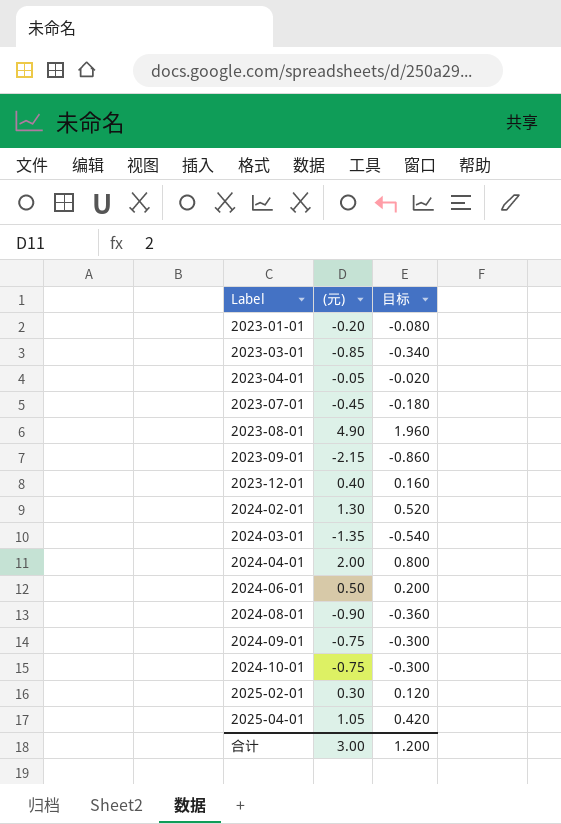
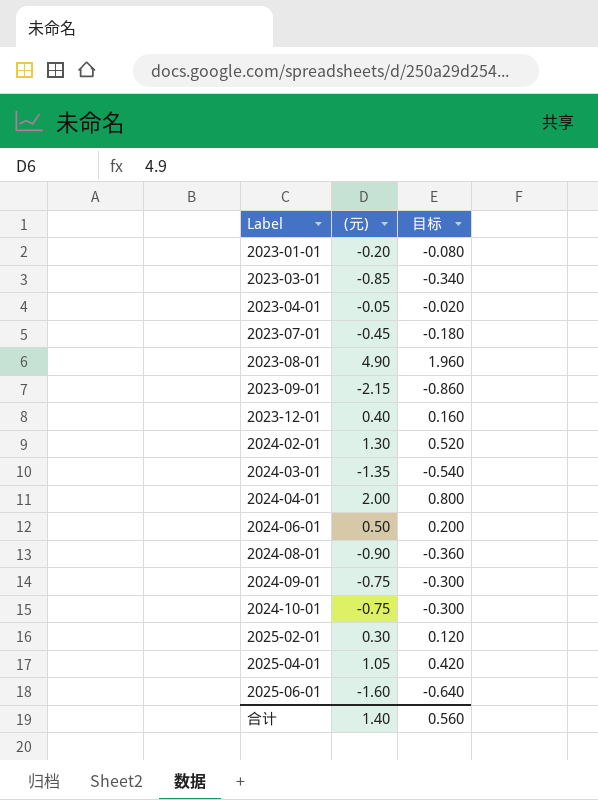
row 2025-06-01: none -> -1.60 | -0.640
合计 | (元): 3.00 -> 1.40
合计 | 目标: 1.200 -> 0.560

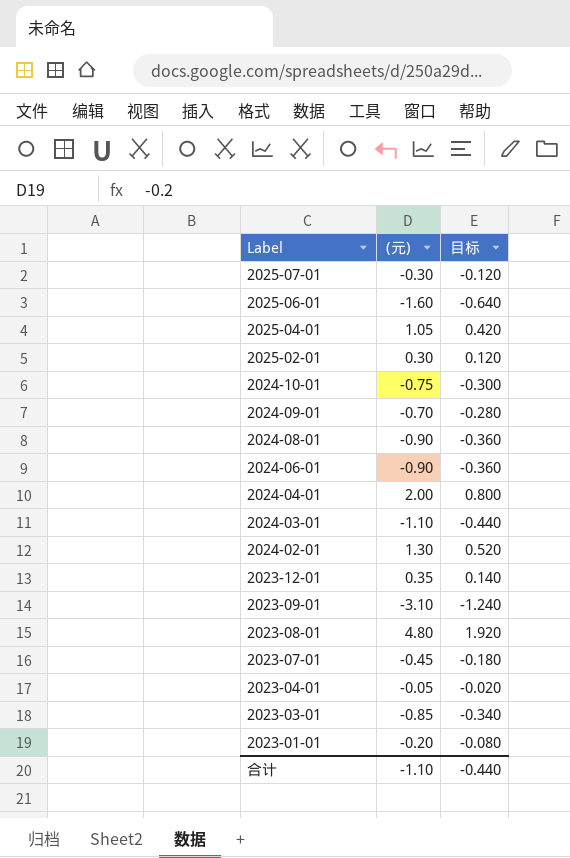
row order: Label ascending -> Label descending
row 2025-07-01: none -> -0.30 | -0.120
2024-09-01 | (元): -0.75 -> -0.70
2024-09-01 | 目标: -0.300 -> -0.280
2024-06-01 | (元): 0.50 -> -0.90
2024-06-01 | 目标: 0.200 -> -0.360
2024-03-01 | (元): -1.35 -> -1.10
2024-03-01 | 目标: -0.540 -> -0.440
2023-12-01 | (元): 0.40 -> 0.35
2023-12-01 | 目标: 0.160 -> 0.140
2023-09-01 | (元): -2.15 -> -3.10
2023-09-01 | 目标: -0.860 -> -1.240
2023-08-01 | (元): 4.90 -> 4.80
2023-08-01 | 目标: 1.960 -> 1.920
合计 | (元): 1.40 -> -1.10
合计 | 目标: 0.560 -> -0.440

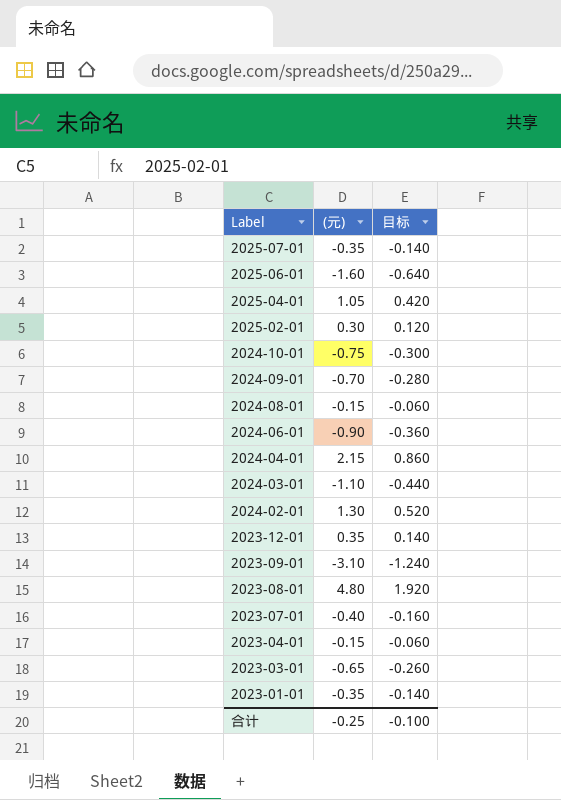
2025-07-01 | (元): -0.30 -> -0.35
2025-07-01 | 目标: -0.120 -> -0.140
2024-08-01 | (元): -0.90 -> -0.15
2024-08-01 | 目标: -0.360 -> -0.060
2024-04-01 | (元): 2.00 -> 2.15
2024-04-01 | 目标: 0.800 -> 0.860
2023-07-01 | (元): -0.45 -> -0.40
2023-07-01 | 目标: -0.180 -> -0.160
2023-04-01 | (元): -0.05 -> -0.15
2023-04-01 | 目标: -0.020 -> -0.060
2023-03-01 | (元): -0.85 -> -0.65
2023-03-01 | 目标: -0.340 -> -0.260
2023-01-01 | (元): -0.20 -> -0.35
2023-01-01 | 目标: -0.080 -> -0.140
合计 | (元): -1.10 -> -0.25
合计 | 目标: -0.440 -> -0.100

